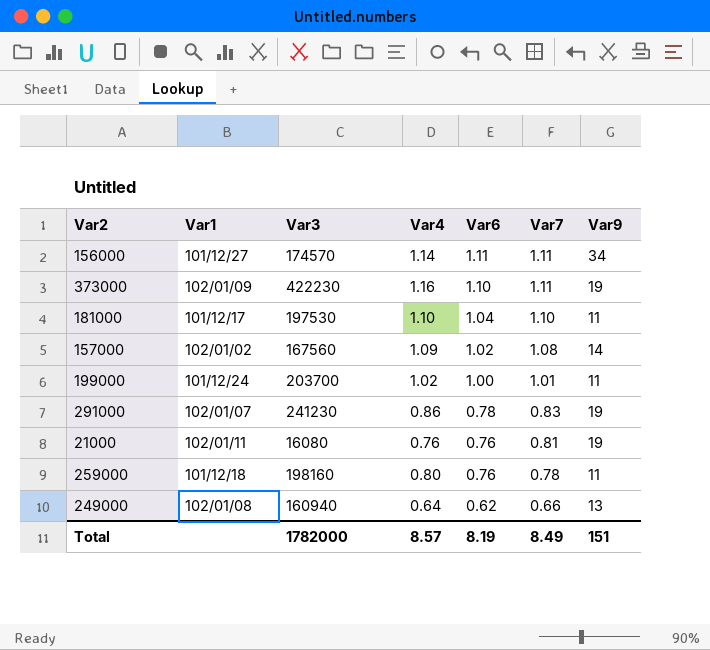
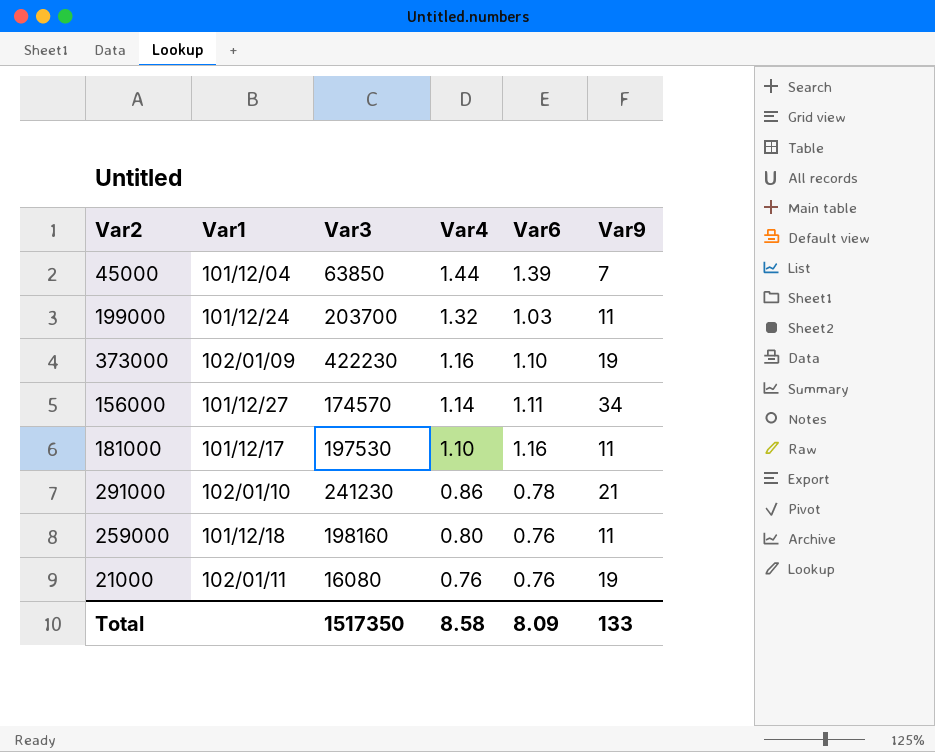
row order: Var6 descending -> Var4 descending
column Var7 | position: 6 -> none
row 157000: 102/01/02 | 167560 | 1.09 | 1.02 | 1.08 | 14 -> none
row 249000: 102/01/08 | 160940 | 0.64 | 0.62 | 0.66 | 13 -> none
row 45000: none -> 101/12/04 | 63850 | 1.44 | 1.39 | 7
199000 | Var4: 1.02 -> 1.32
199000 | Var6: 1.00 -> 1.03
181000 | Var6: 1.04 -> 1.16
291000 | Var1: 102/01/07 -> 102/01/10
291000 | Var9: 19 -> 21
Total | Var3: 1782000 -> 1517350
Total | Var4: 8.57 -> 8.58
Total | Var6: 8.19 -> 8.09
Total | Var9: 151 -> 133

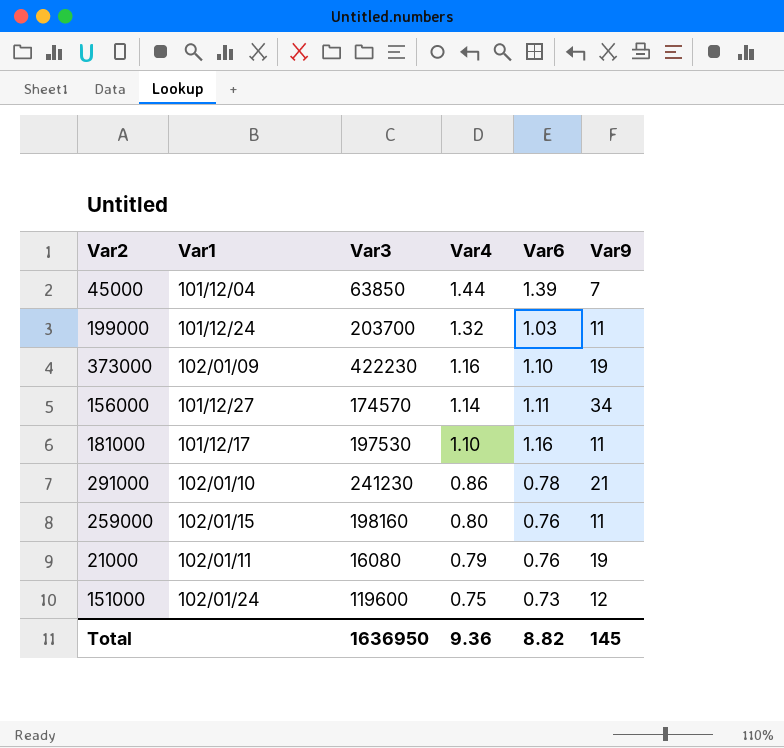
259000 | Var1: 101/12/18 -> 102/01/15
21000 | Var4: 0.76 -> 0.79
row 151000: none -> 102/01/24 | 119600 | 0.75 | 0.73 | 12
Total | Var3: 1517350 -> 1636950
Total | Var4: 8.58 -> 9.36
Total | Var6: 8.09 -> 8.82
Total | Var9: 133 -> 145

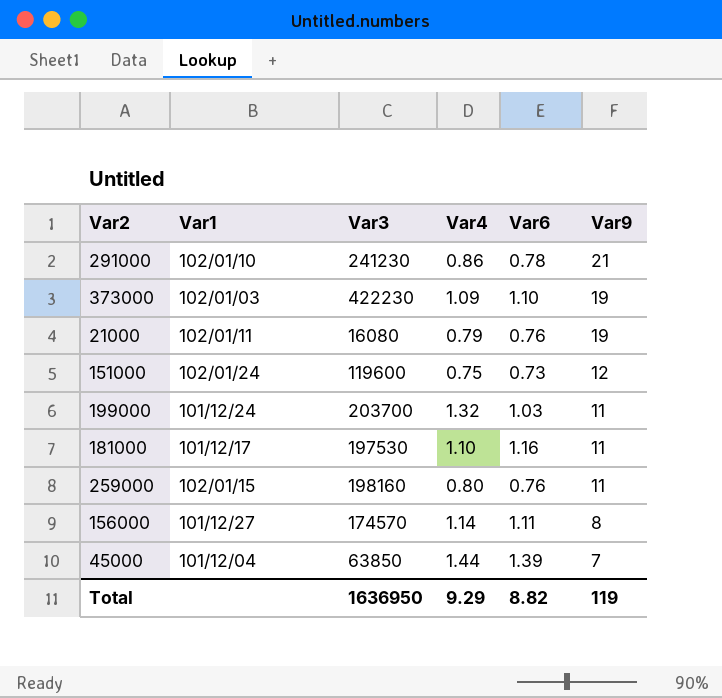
row order: Var4 descending -> Var9 descending
373000 | Var1: 102/01/09 -> 102/01/03
373000 | Var4: 1.16 -> 1.09
156000 | Var9: 34 -> 8
Total | Var4: 9.36 -> 9.29
Total | Var9: 145 -> 119

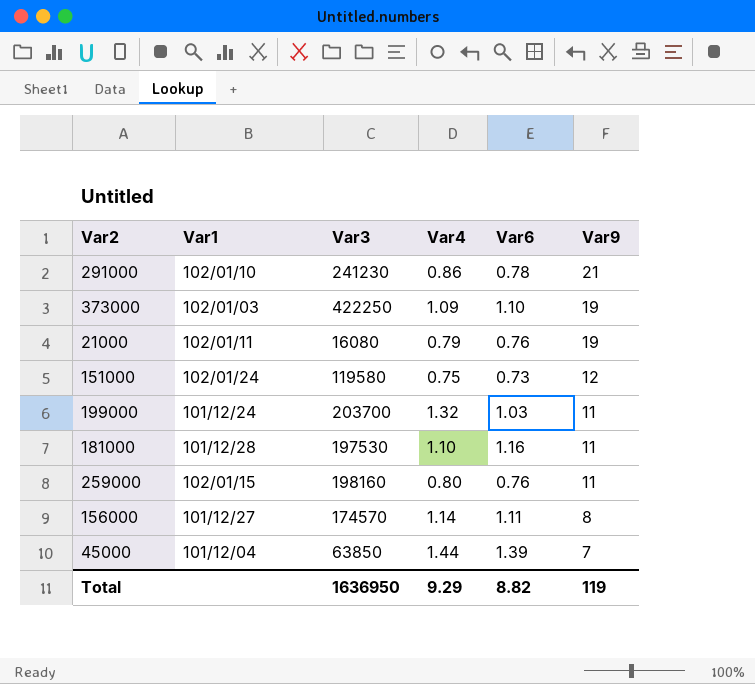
373000 | Var3: 422230 -> 422250
151000 | Var3: 119600 -> 119580
181000 | Var1: 101/12/17 -> 101/12/28

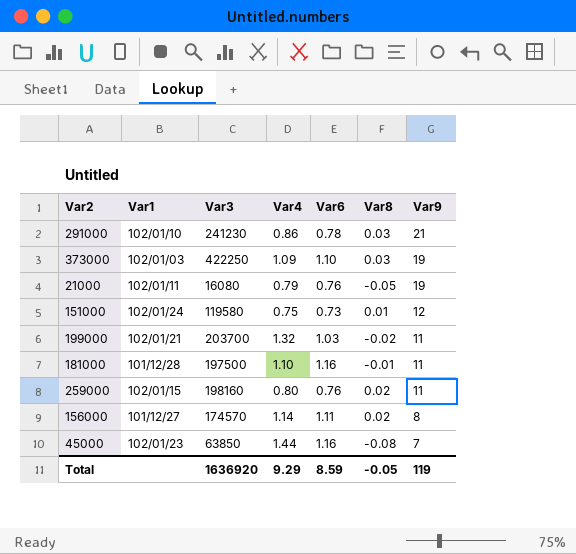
column Var8 | position: none -> 6
199000 | Var1: 101/12/24 -> 102/01/21
181000 | Var3: 197530 -> 197500
45000 | Var1: 101/12/04 -> 102/01/23
45000 | Var6: 1.39 -> 1.16
Total | Var3: 1636950 -> 1636920
Total | Var6: 8.82 -> 8.59

